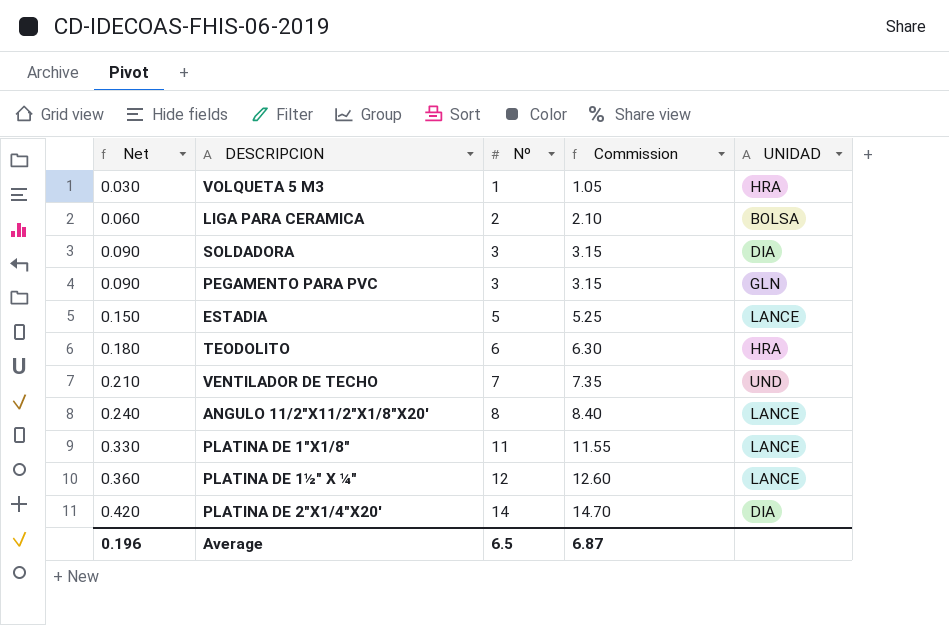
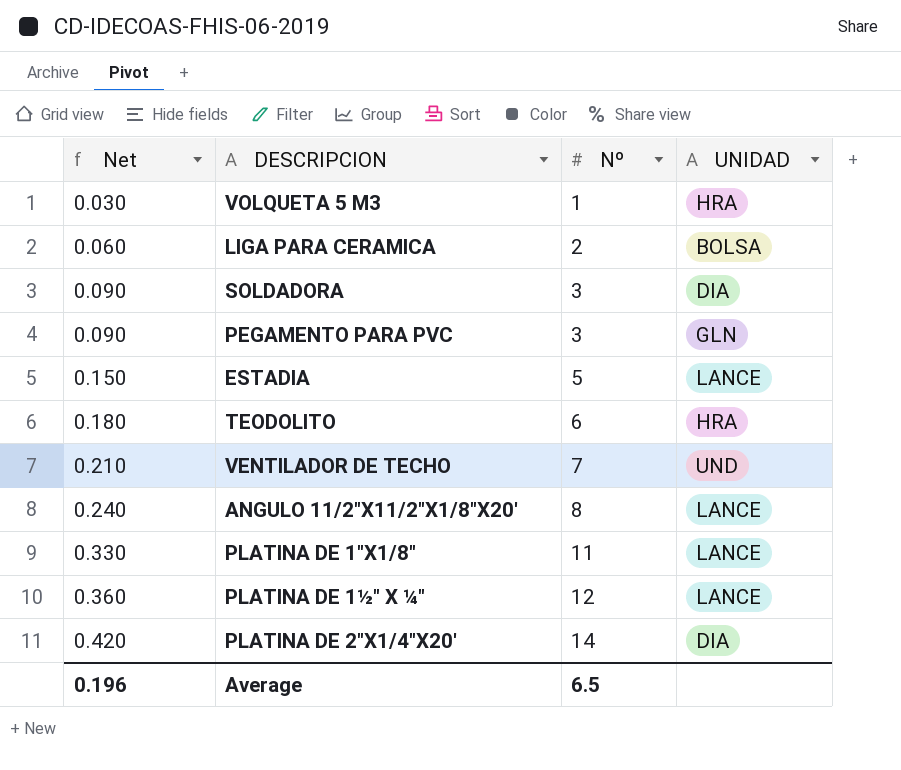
column Commission | formula: [Nº] * 1.05 -> none

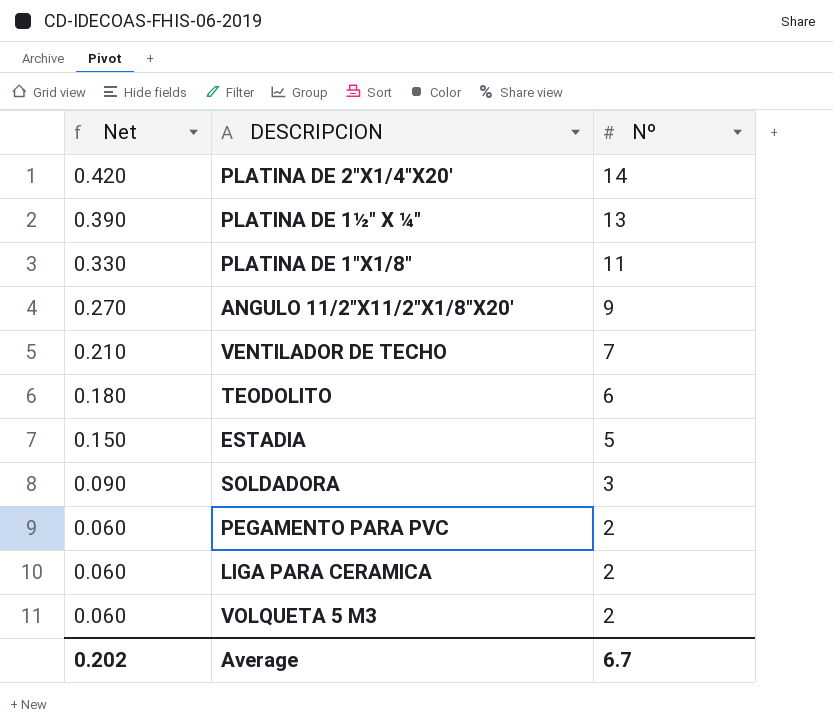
row order: Net ascending -> Net descending
column UNIDAD | position: 4 -> none
PLATINA DE 1½" X ¼" | Net: 0.360 -> 0.390
PLATINA DE 1½" X ¼" | Nº: 12 -> 13
ANGULO 11/2"X11/2"X1/8"X20' | Net: 0.240 -> 0.270
ANGULO 11/2"X11/2"X1/8"X20' | Nº: 8 -> 9
PEGAMENTO PARA PVC | Net: 0.090 -> 0.060
PEGAMENTO PARA PVC | Nº: 3 -> 2
VOLQUETA 5 M3 | Net: 0.030 -> 0.060
VOLQUETA 5 M3 | Nº: 1 -> 2
Average | Net: 0.196 -> 0.202
Average | Nº: 6.5 -> 6.7

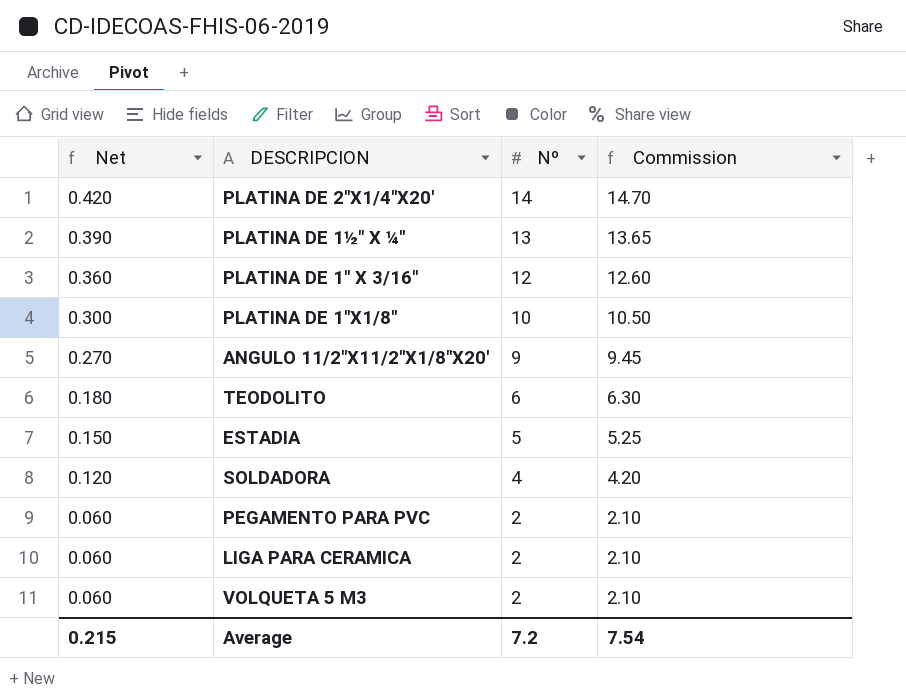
column Commission | formula: none -> [Nº] * 1.05
row VENTILADOR DE TECHO: 0.210 | 7 -> none
row PLATINA DE 1" X 3/16": none -> 0.360 | 12 | 12.60
PLATINA DE 1"X1/8" | Net: 0.330 -> 0.300
PLATINA DE 1"X1/8" | Nº: 11 -> 10
SOLDADORA | Net: 0.090 -> 0.120
SOLDADORA | Nº: 3 -> 4
Average | Net: 0.202 -> 0.215
Average | Nº: 6.7 -> 7.2

